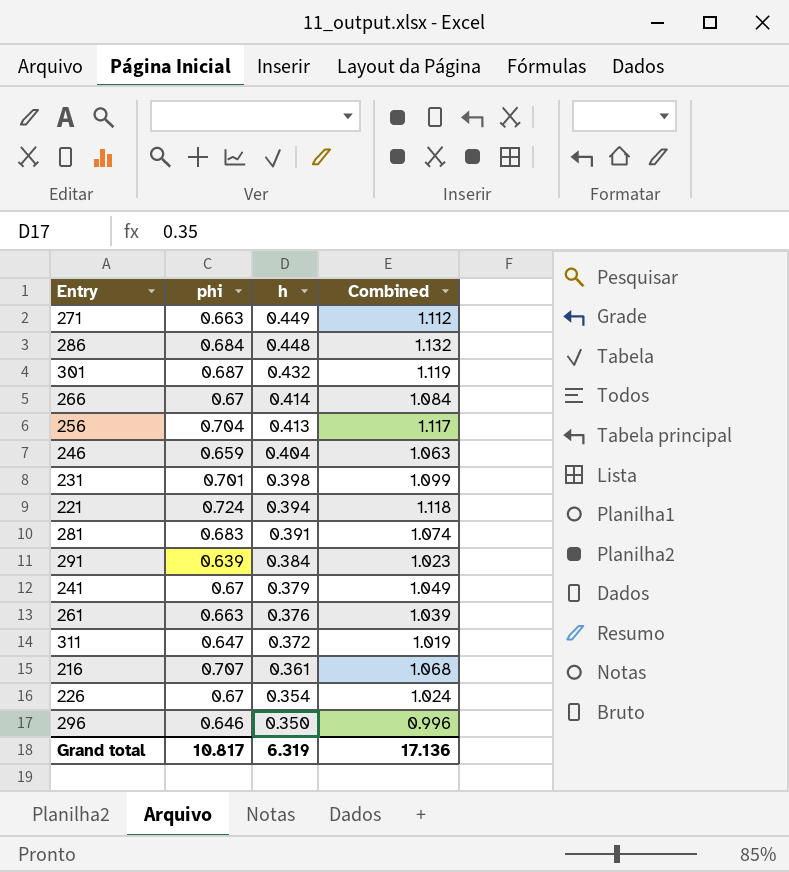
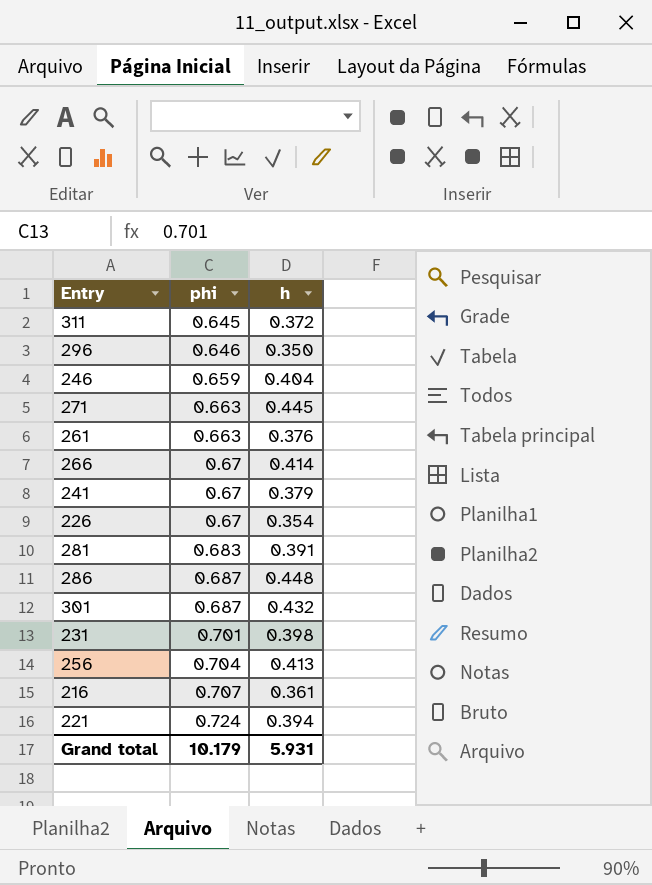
row order: h descending -> phi ascending
column Combined | formula: [phi] + [h] -> none
row 291: 0.639 | 0.384 | 1.023 -> none
311 | phi: 0.647 -> 0.645
271 | h: 0.449 -> 0.445
286 | phi: 0.684 -> 0.687
Grand total | phi: 10.817 -> 10.179
Grand total | h: 6.319 -> 5.931

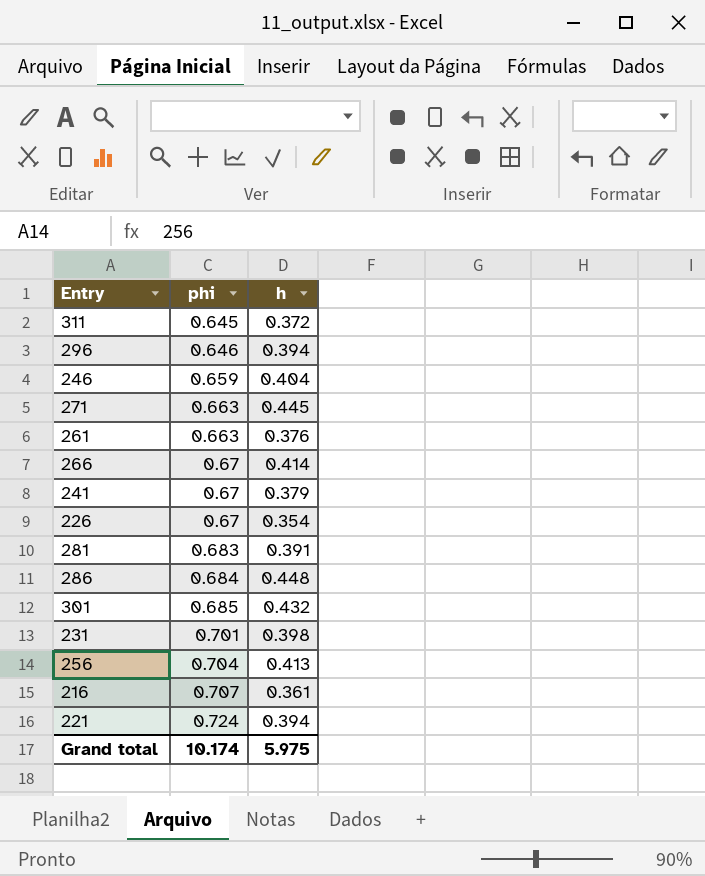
296 | h: 0.350 -> 0.394
286 | phi: 0.687 -> 0.684
301 | phi: 0.687 -> 0.685
Grand total | phi: 10.179 -> 10.174
Grand total | h: 5.931 -> 5.975

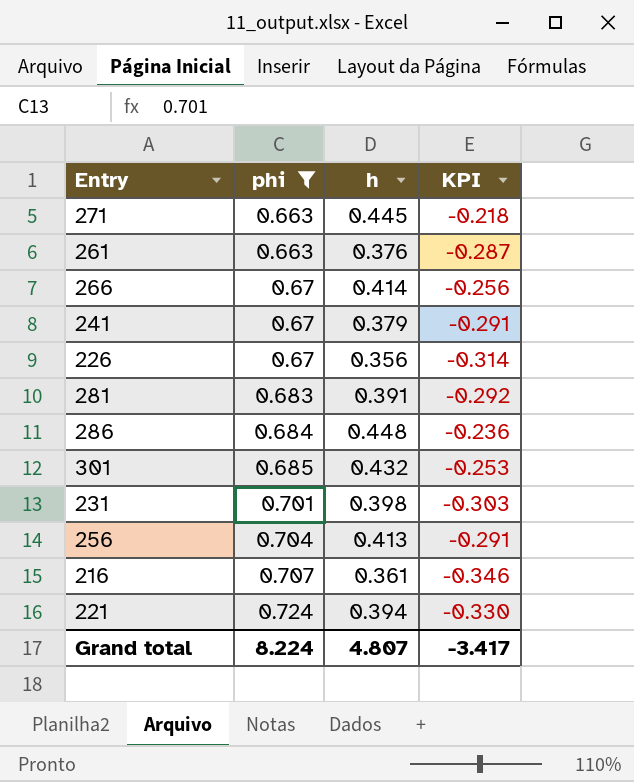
filter: none -> phi >= 0.663
column KPI | formula: none -> [h] - [phi]
226 | h: 0.354 -> 0.356
Grand total | phi: 10.174 -> 8.224
Grand total | h: 5.975 -> 4.807

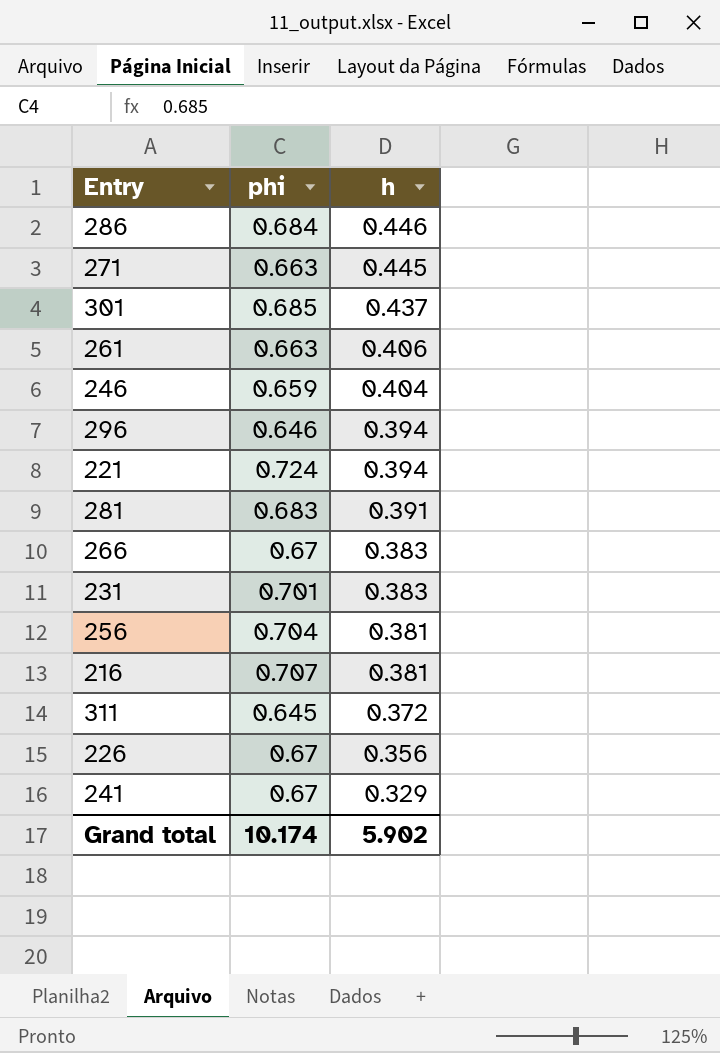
filter: phi >= 0.663 -> none
row order: phi ascending -> h descending
column KPI | formula: [h] - [phi] -> none
286 | h: 0.448 -> 0.446
301 | h: 0.432 -> 0.437
261 | h: 0.376 -> 0.406
266 | h: 0.414 -> 0.383
231 | h: 0.398 -> 0.383
256 | h: 0.413 -> 0.381
216 | h: 0.361 -> 0.381
241 | h: 0.379 -> 0.329
Grand total | phi: 8.224 -> 10.174
Grand total | h: 4.807 -> 5.902

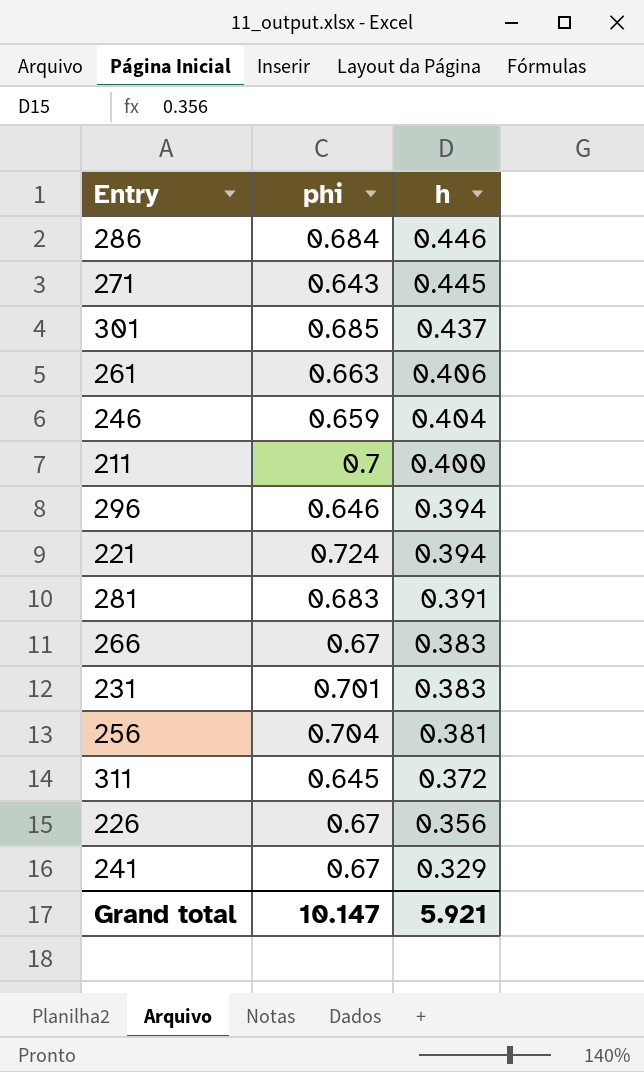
row 216: 0.707 | 0.381 -> none
271 | phi: 0.663 -> 0.643
row 211: none -> 0.7 | 0.400
Grand total | phi: 10.174 -> 10.147
Grand total | h: 5.902 -> 5.921

